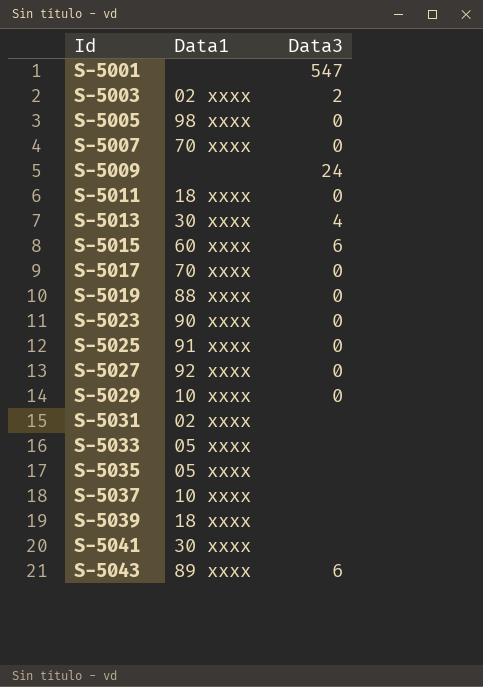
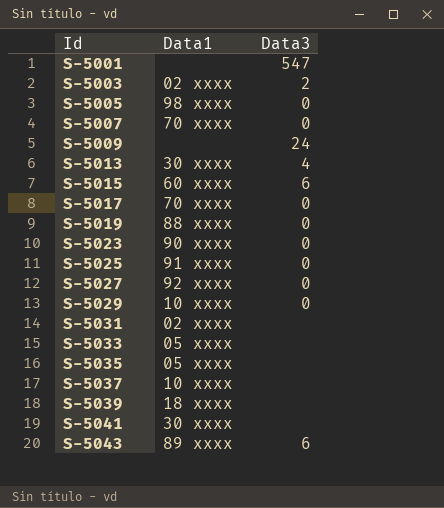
row S-5011: 18 xxxx | 0 -> none

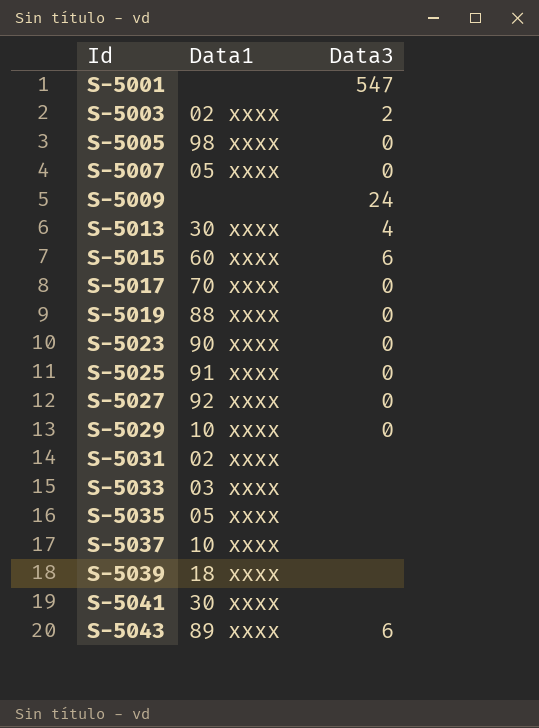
S-5007 | Data1: 70 xxxx -> 05 xxxx
S-5033 | Data1: 05 xxxx -> 03 xxxx

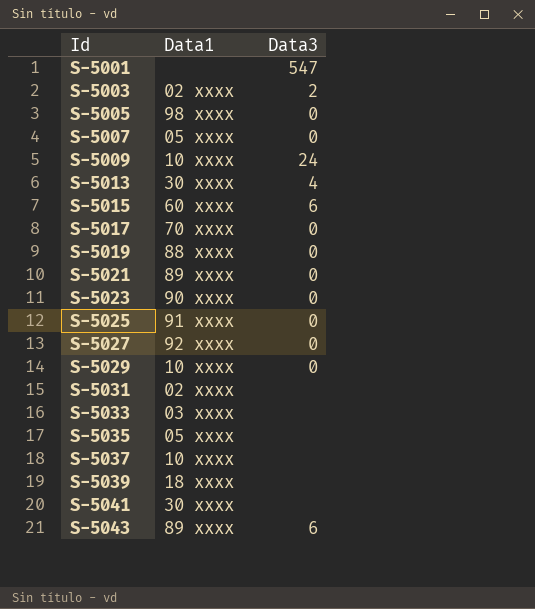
S-5009 | Data1: none -> 10 xxxx
row S-5021: none -> 89 xxxx | 0

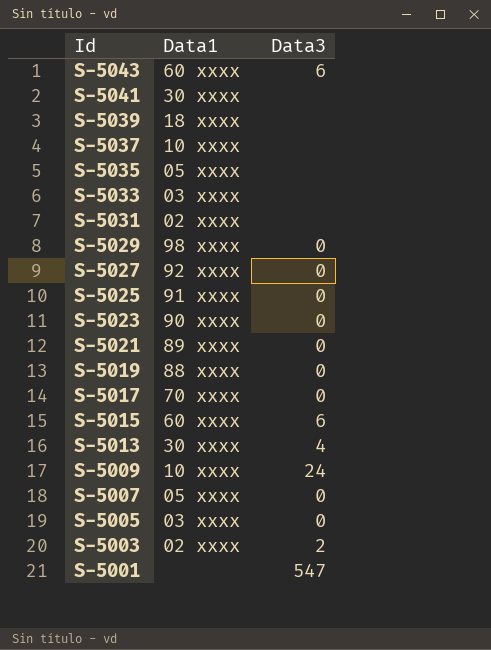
row order: Id ascending -> Id descending
S-5043 | Data1: 89 xxxx -> 60 xxxx
S-5029 | Data1: 10 xxxx -> 98 xxxx
S-5005 | Data1: 98 xxxx -> 03 xxxx

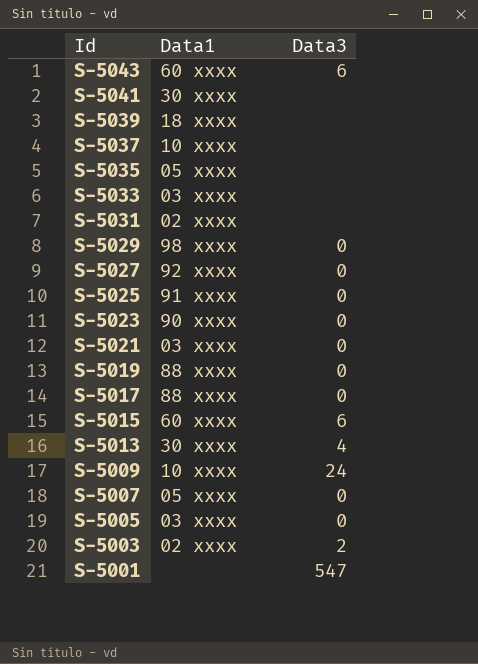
S-5021 | Data1: 89 xxxx -> 03 xxxx
S-5017 | Data1: 70 xxxx -> 88 xxxx

